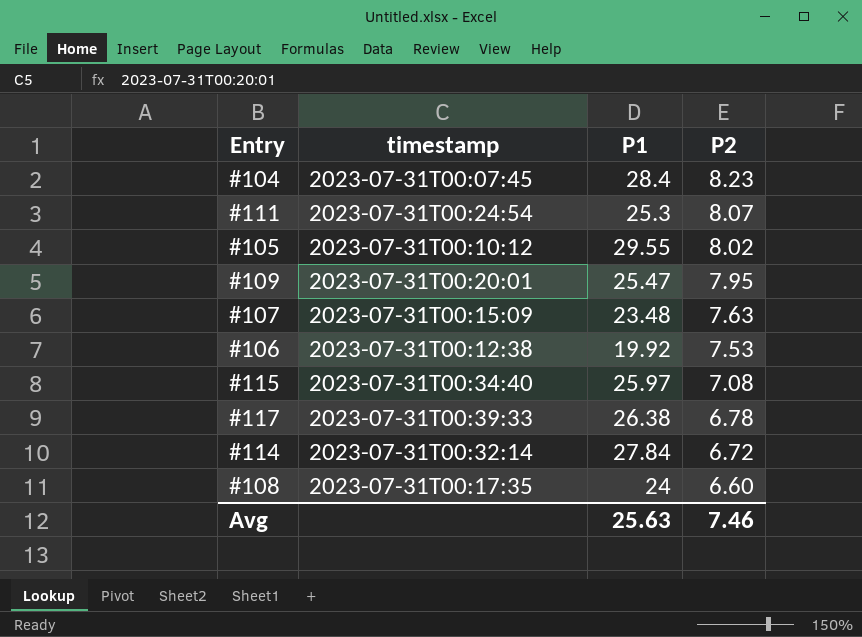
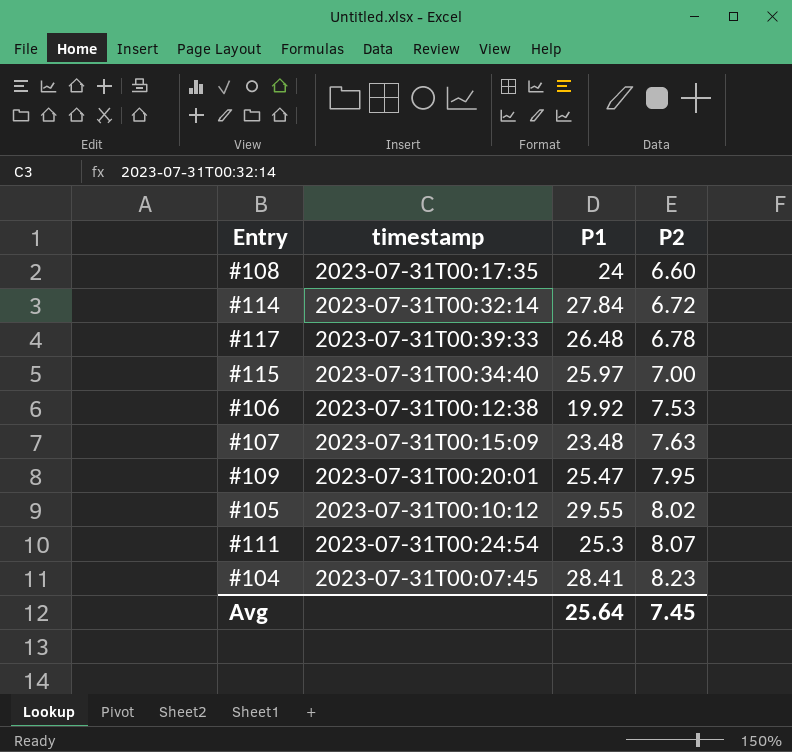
row order: P2 descending -> P2 ascending
#117 | P1: 26.38 -> 26.48
#115 | P2: 7.08 -> 7.00
#104 | P1: 28.4 -> 28.41
Avg | P1: 25.63 -> 25.64
Avg | P2: 7.46 -> 7.45

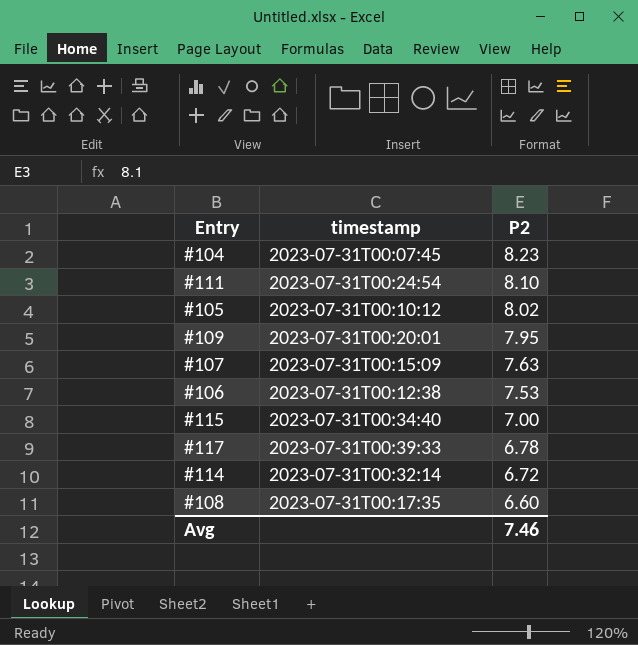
row order: P2 ascending -> P2 descending
column P1 | position: 3 -> none
#111 | P2: 8.07 -> 8.10
Avg | P2: 7.45 -> 7.46

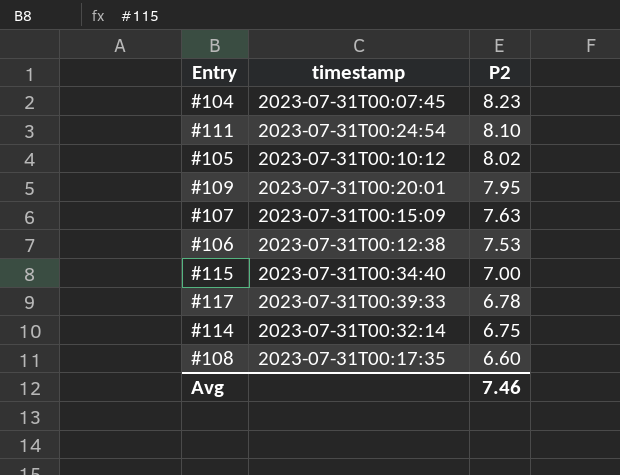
#114 | P2: 6.72 -> 6.75

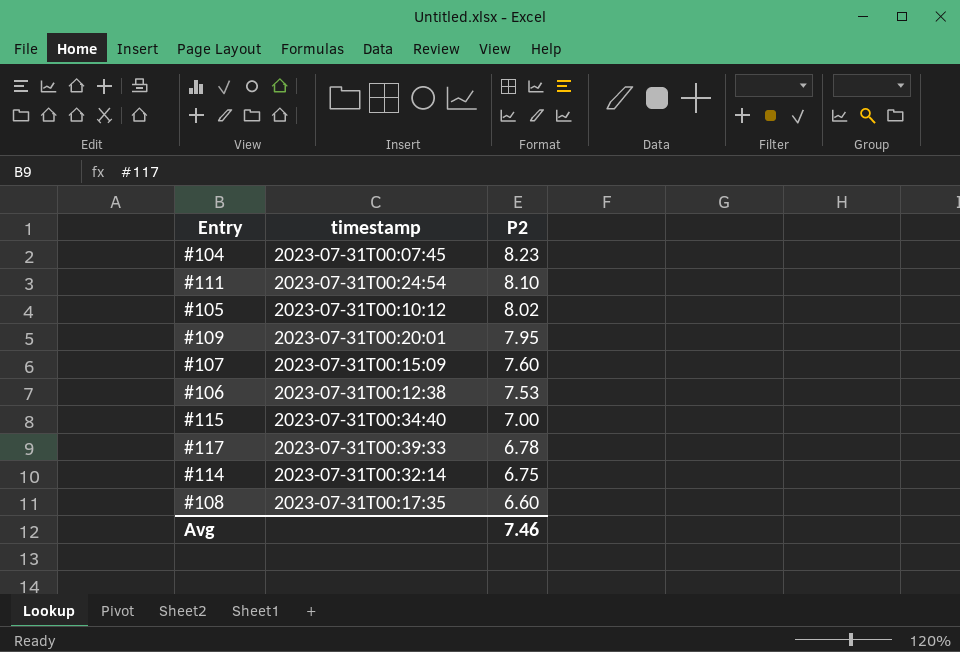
#107 | P2: 7.63 -> 7.60

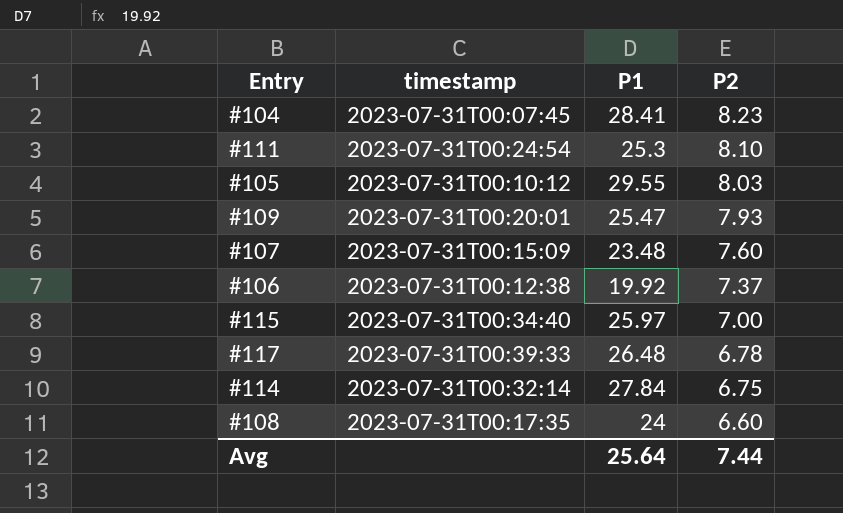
column P1 | position: none -> 3
#105 | P2: 8.02 -> 8.03
#109 | P2: 7.95 -> 7.93
#106 | P2: 7.53 -> 7.37
Avg | P2: 7.46 -> 7.44

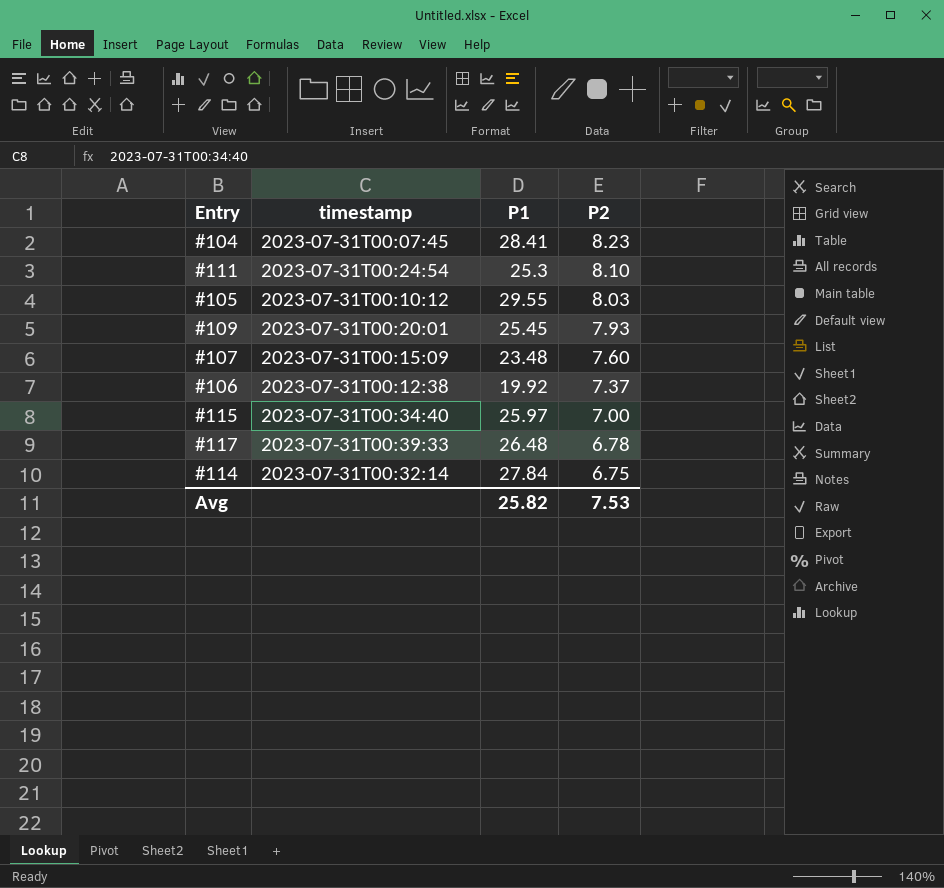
row #108: 2023-07-31T00:17:35 | 24 | 6.60 -> none
#109 | P1: 25.47 -> 25.45
Avg | P1: 25.64 -> 25.82
Avg | P2: 7.44 -> 7.53

